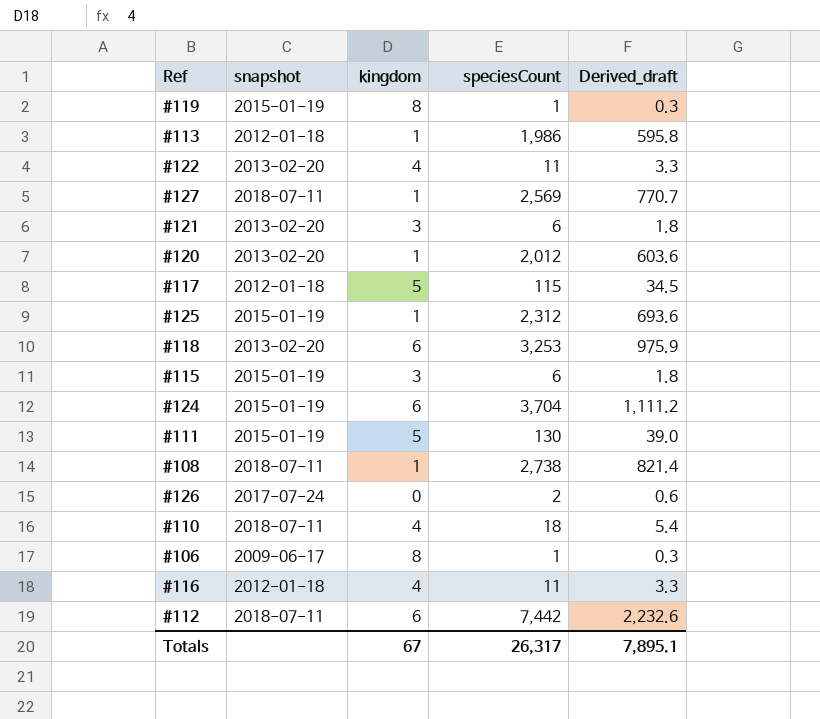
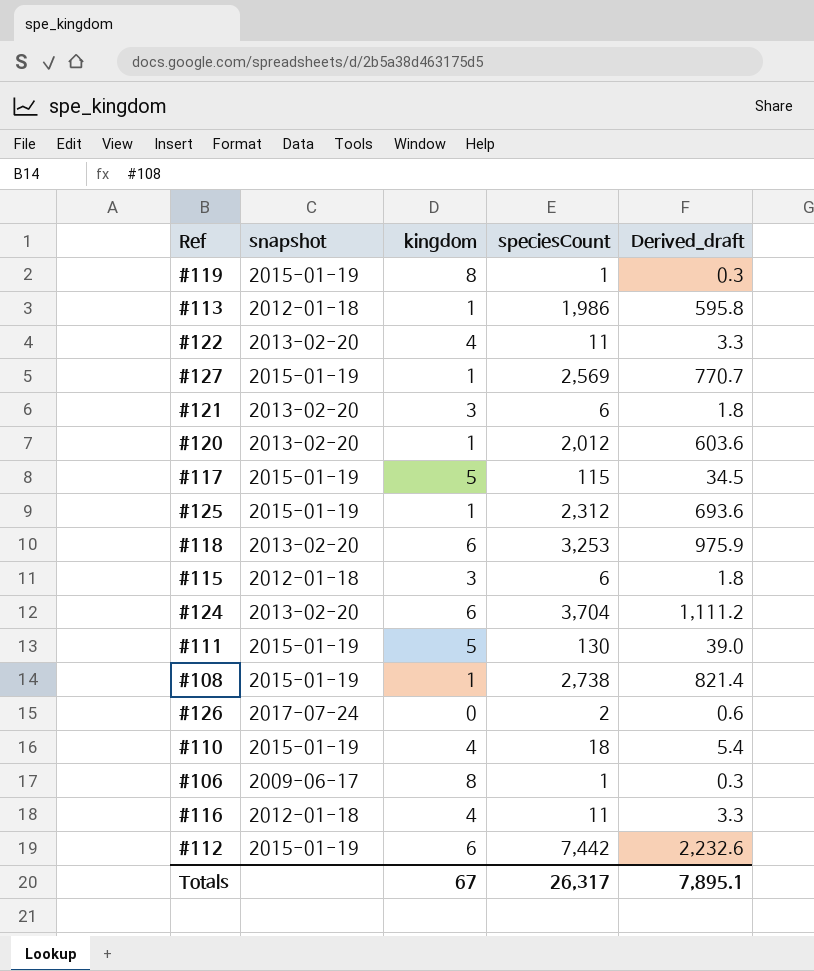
#127 | snapshot: 2018-07-11 -> 2015-01-19
#117 | snapshot: 2012-01-18 -> 2015-01-19
#115 | snapshot: 2015-01-19 -> 2012-01-18
#124 | snapshot: 2015-01-19 -> 2013-02-20
#108 | snapshot: 2018-07-11 -> 2015-01-19
#110 | snapshot: 2018-07-11 -> 2015-01-19
#112 | snapshot: 2018-07-11 -> 2015-01-19

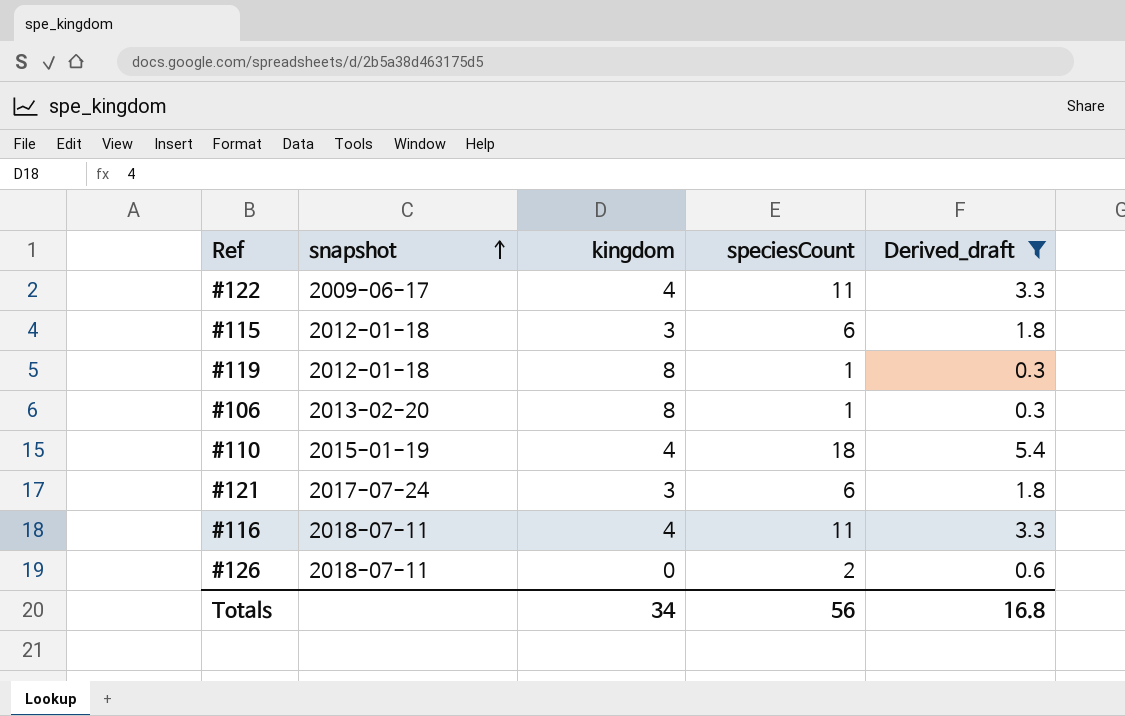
filter: none -> Derived_draft <= 5.4
row order: none -> snapshot ascending
#122 | snapshot: 2013-02-20 -> 2009-06-17
#119 | snapshot: 2015-01-19 -> 2012-01-18
#106 | snapshot: 2009-06-17 -> 2013-02-20
#121 | snapshot: 2013-02-20 -> 2017-07-24
#116 | snapshot: 2012-01-18 -> 2018-07-11
#126 | snapshot: 2017-07-24 -> 2018-07-11
Totals | kingdom: 67 -> 34
Totals | speciesCount: 26,317 -> 56
Totals | Derived_draft: 7,895.1 -> 16.8

